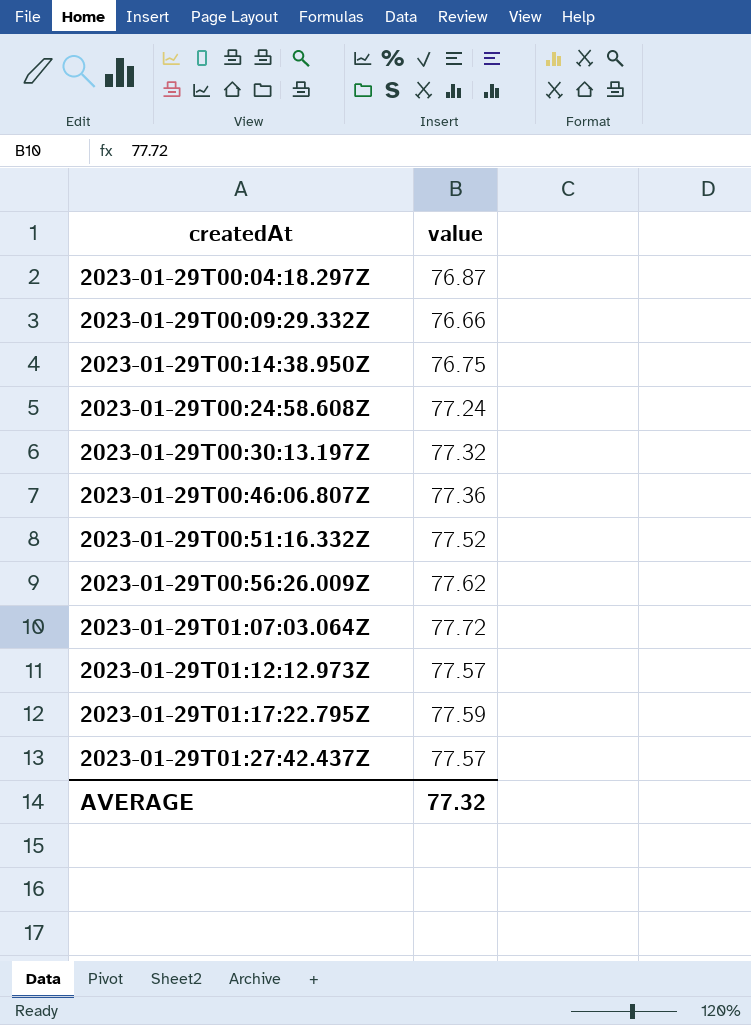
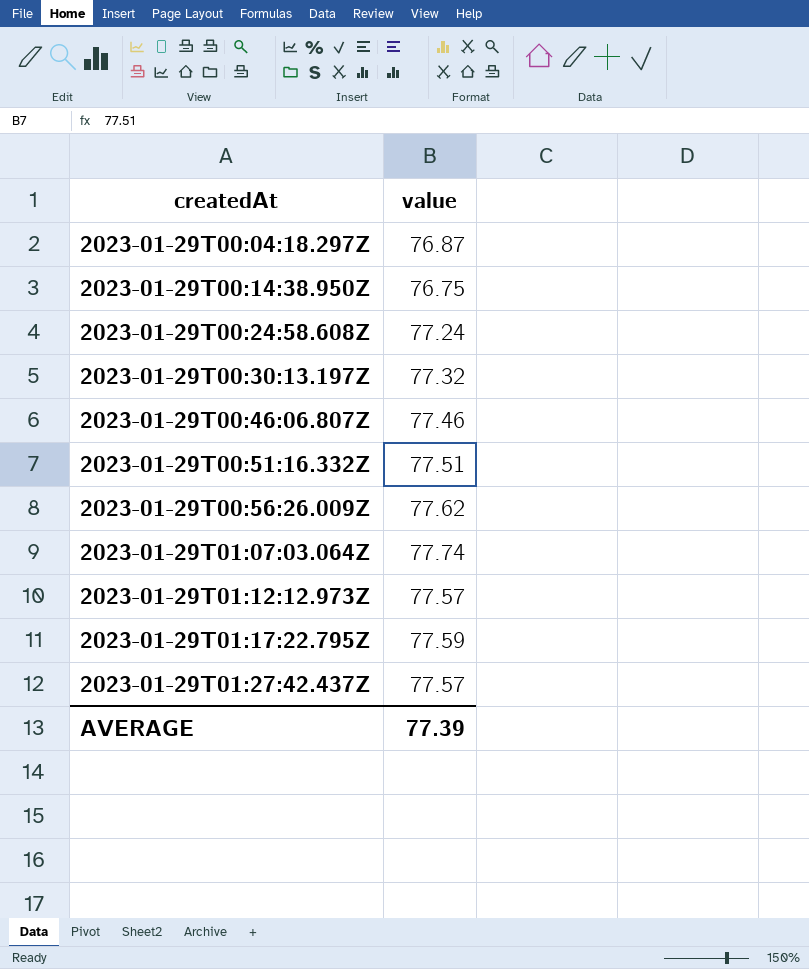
row 2023-01-29T00:09:29.332Z: 76.66 -> none
2023-01-29T00:46:06.807Z | value: 77.36 -> 77.46
2023-01-29T00:51:16.332Z | value: 77.52 -> 77.51
2023-01-29T01:07:03.064Z | value: 77.72 -> 77.74
AVERAGE | value: 77.32 -> 77.39

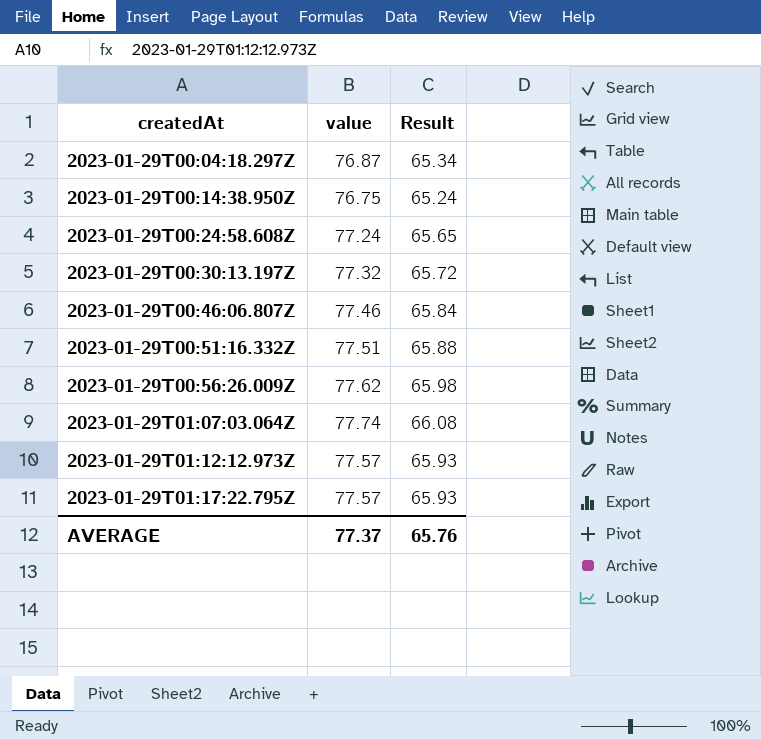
column Result | formula: none -> [value] * 0.85
row 2023-01-29T01:27:42.437Z: 77.57 -> none
2023-01-29T01:17:22.795Z | value: 77.59 -> 77.57
AVERAGE | value: 77.39 -> 77.37

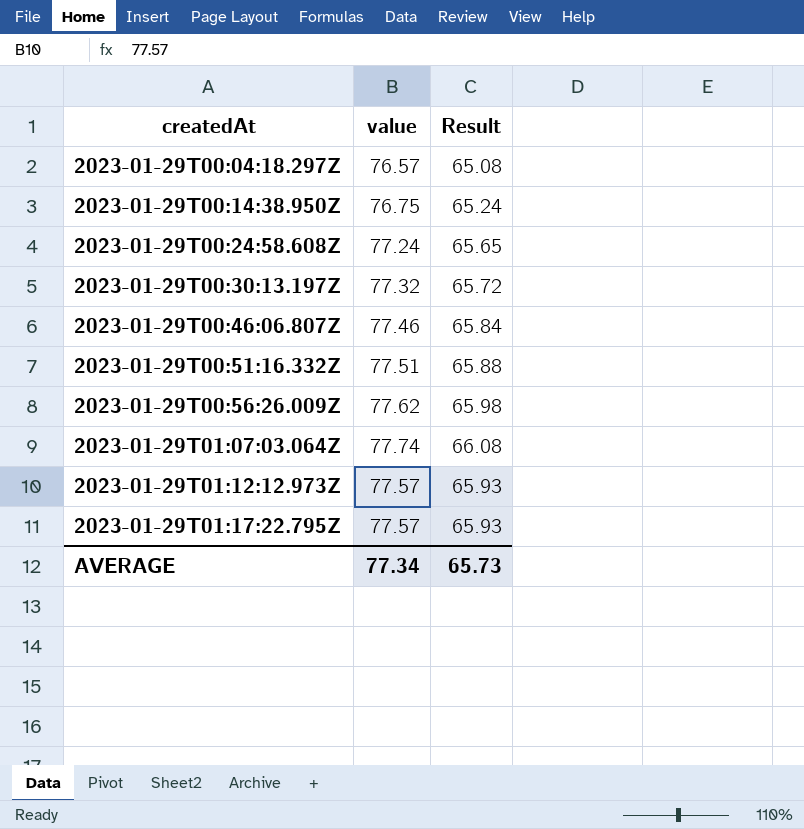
2023-01-29T00:04:18.297Z | value: 76.87 -> 76.57
2023-01-29T00:04:18.297Z | Result: 65.34 -> 65.08
AVERAGE | value: 77.37 -> 77.34
AVERAGE | Result: 65.76 -> 65.73

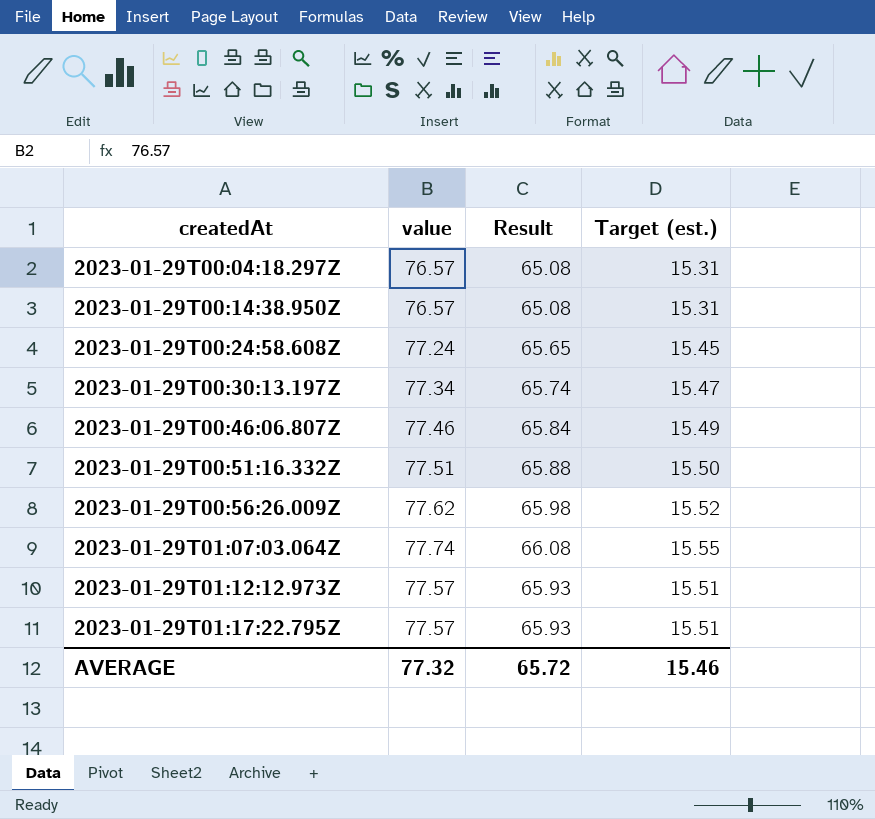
column Target (est.) | formula: none -> [value] * 0.2
2023-01-29T00:14:38.950Z | value: 76.75 -> 76.57
2023-01-29T00:14:38.950Z | Result: 65.24 -> 65.08
2023-01-29T00:30:13.197Z | value: 77.32 -> 77.34
2023-01-29T00:30:13.197Z | Result: 65.72 -> 65.74
AVERAGE | value: 77.34 -> 77.32
AVERAGE | Result: 65.73 -> 65.72

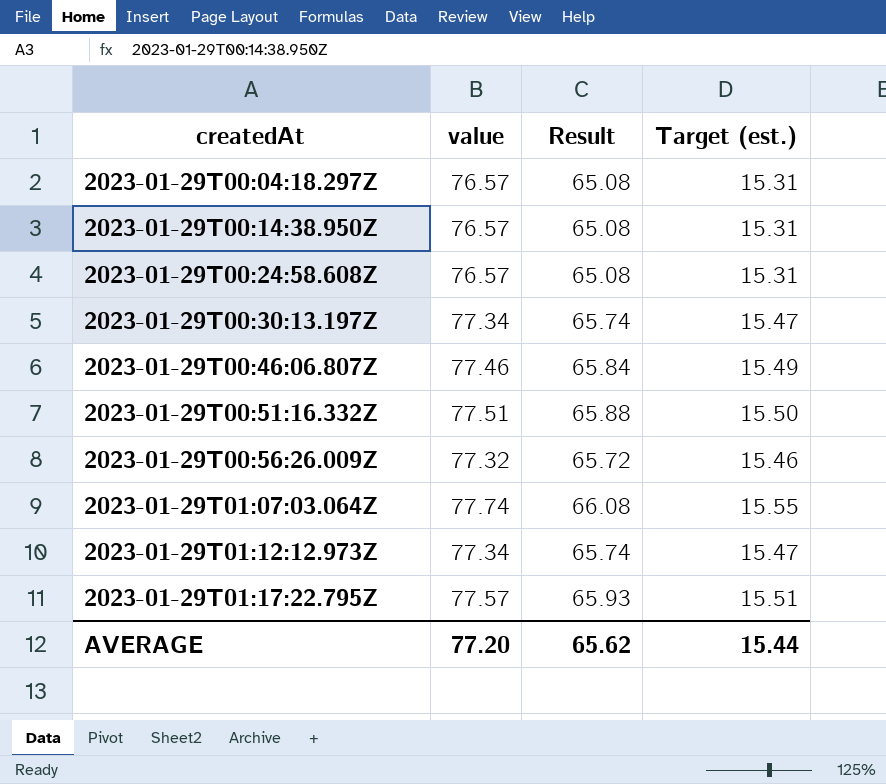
2023-01-29T00:24:58.608Z | value: 77.24 -> 76.57
2023-01-29T00:24:58.608Z | Result: 65.65 -> 65.08
2023-01-29T00:24:58.608Z | Target (est.): 15.45 -> 15.31
2023-01-29T00:56:26.009Z | value: 77.62 -> 77.32
2023-01-29T00:56:26.009Z | Result: 65.98 -> 65.72
2023-01-29T00:56:26.009Z | Target (est.): 15.52 -> 15.46
2023-01-29T01:12:12.973Z | value: 77.57 -> 77.34
2023-01-29T01:12:12.973Z | Result: 65.93 -> 65.74
2023-01-29T01:12:12.973Z | Target (est.): 15.51 -> 15.47
AVERAGE | value: 77.32 -> 77.20
AVERAGE | Result: 65.72 -> 65.62
AVERAGE | Target (est.): 15.46 -> 15.44

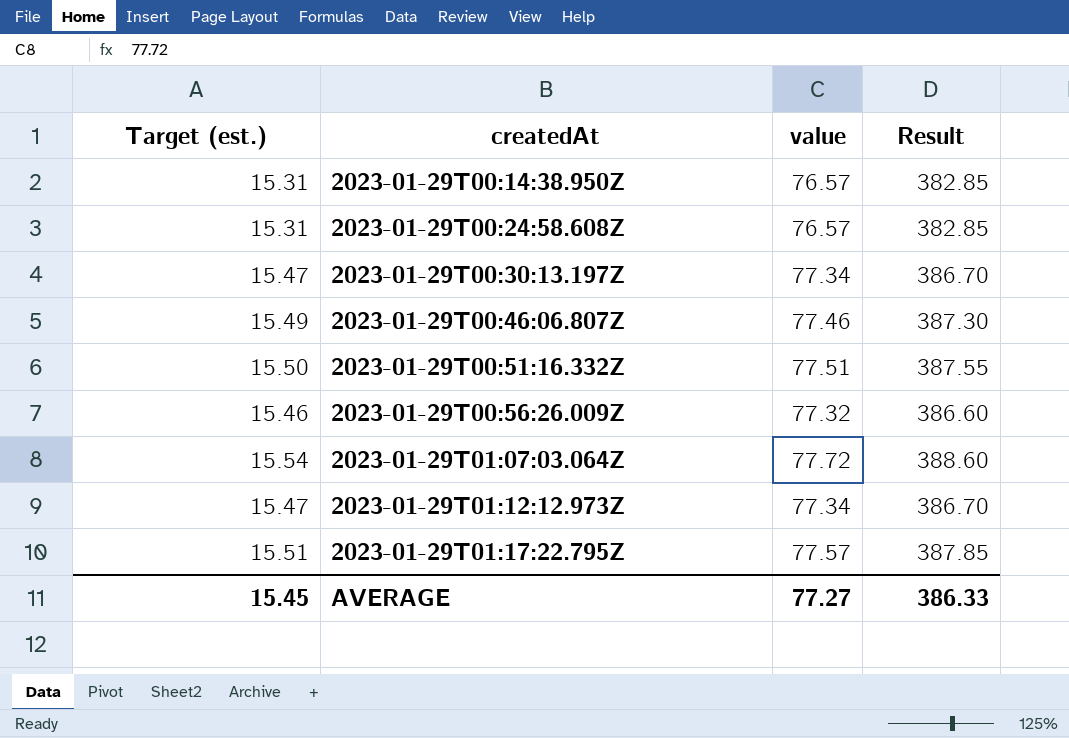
column Target (est.) | position: 4 -> 1
column Result | formula: [value] * 0.85 -> [value] * 5
row 2023-01-29T00:04:18.297Z: 76.57 | 65.08 | 15.31 -> none
2023-01-29T01:07:03.064Z | Target (est.): 15.55 -> 15.54
2023-01-29T01:07:03.064Z | value: 77.74 -> 77.72
AVERAGE | Target (est.): 15.44 -> 15.45
AVERAGE | value: 77.20 -> 77.27
AVERAGE | Result: 65.62 -> 386.33

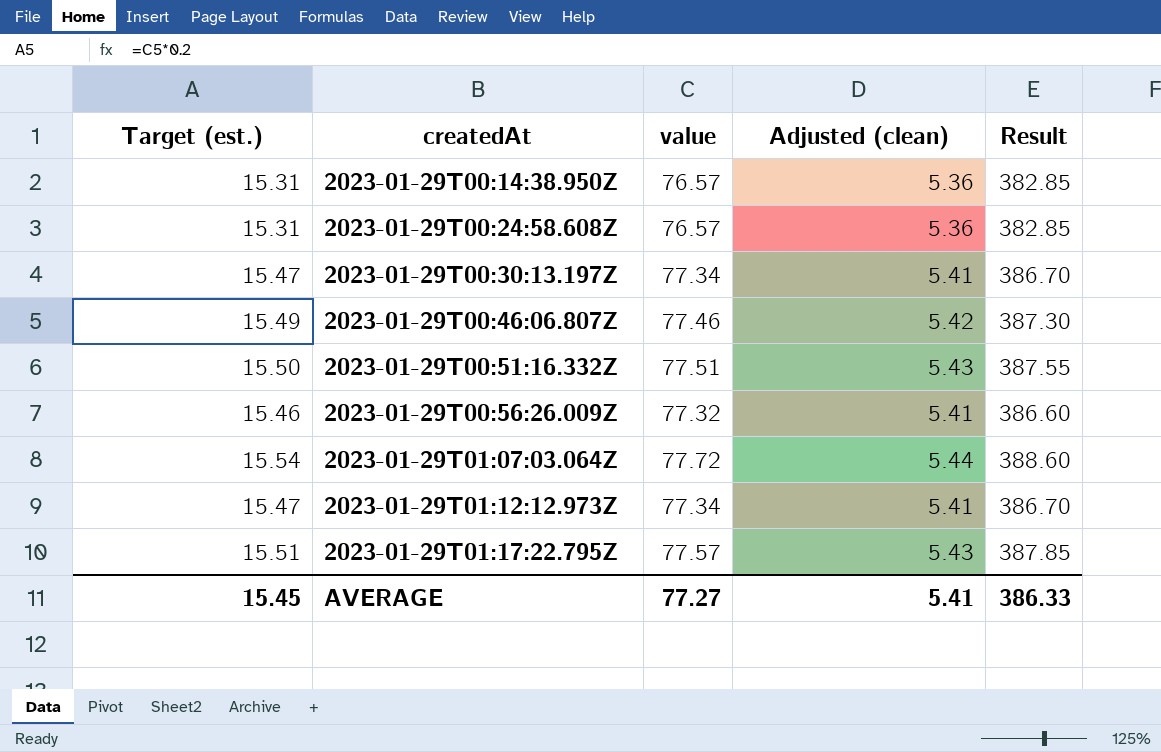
column Adjusted (clean) | formula: none -> [value] * 0.07

